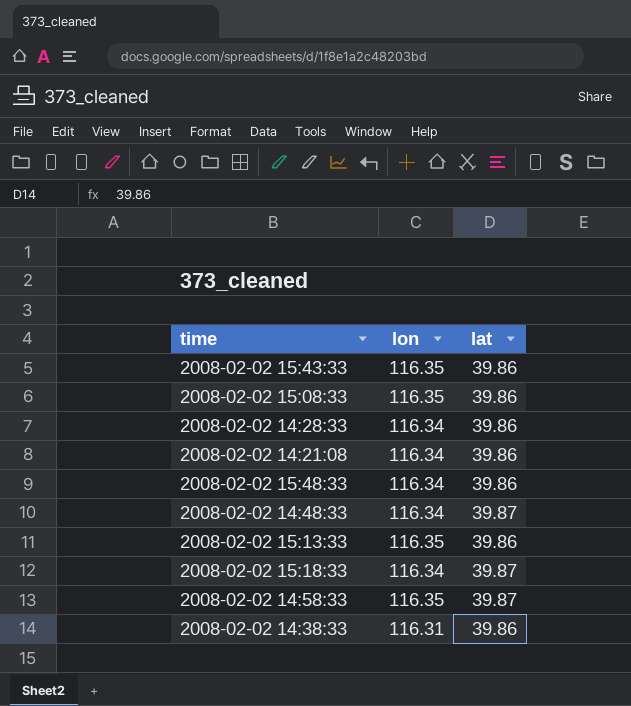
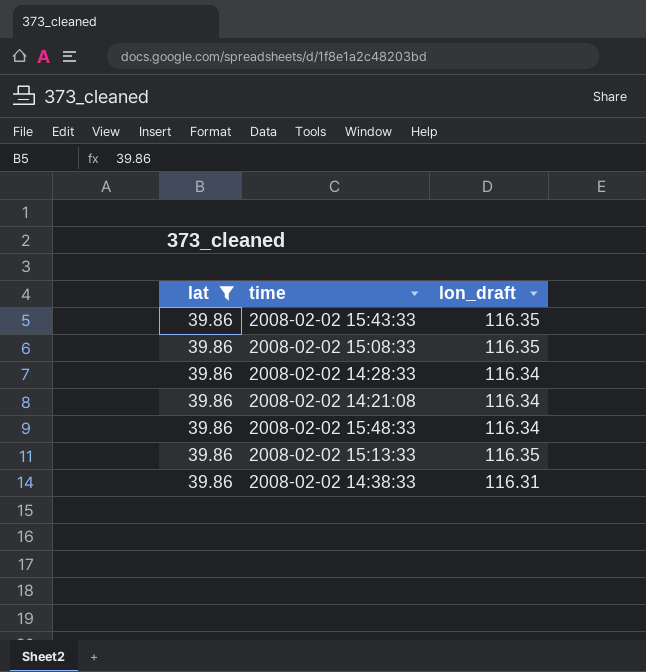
filter: none -> lat = 39.86
column lat | position: 3 -> 1
column name: lon -> lon_draft

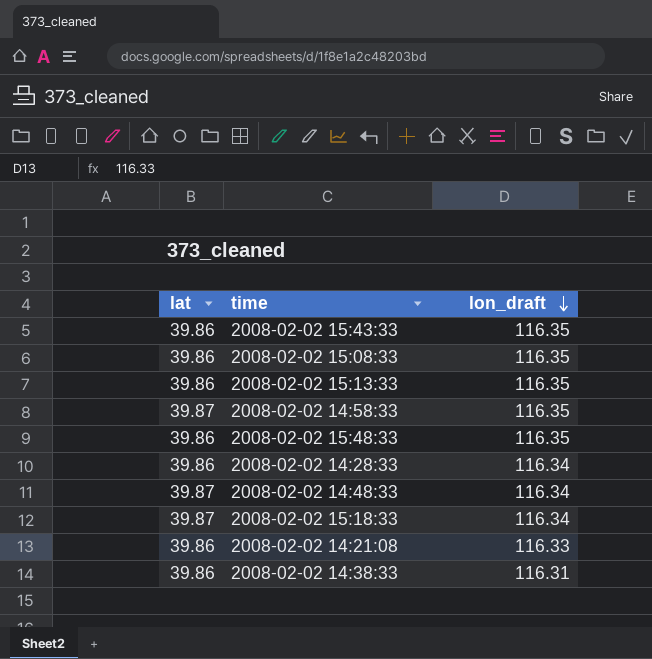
filter: lat = 39.86 -> none
row order: none -> lon_draft descending
2008-02-02 15:48:33 | lon_draft: 116.34 -> 116.35
2008-02-02 14:21:08 | lon_draft: 116.34 -> 116.33

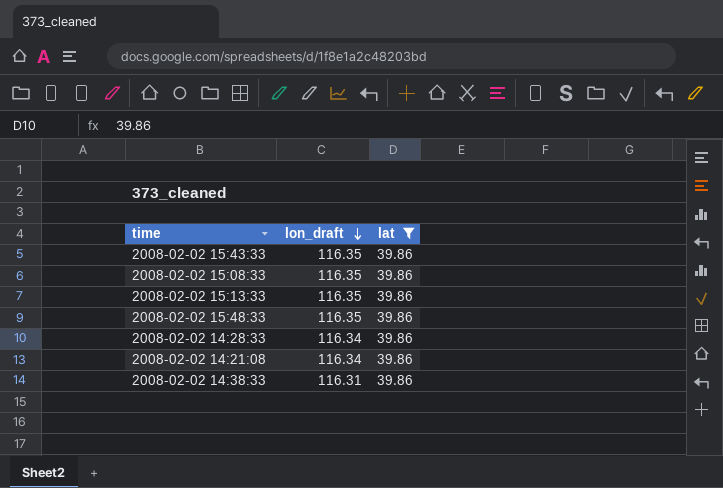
filter: none -> lat = 39.86
column lat | position: 1 -> 3
2008-02-02 14:21:08 | lon_draft: 116.33 -> 116.34

